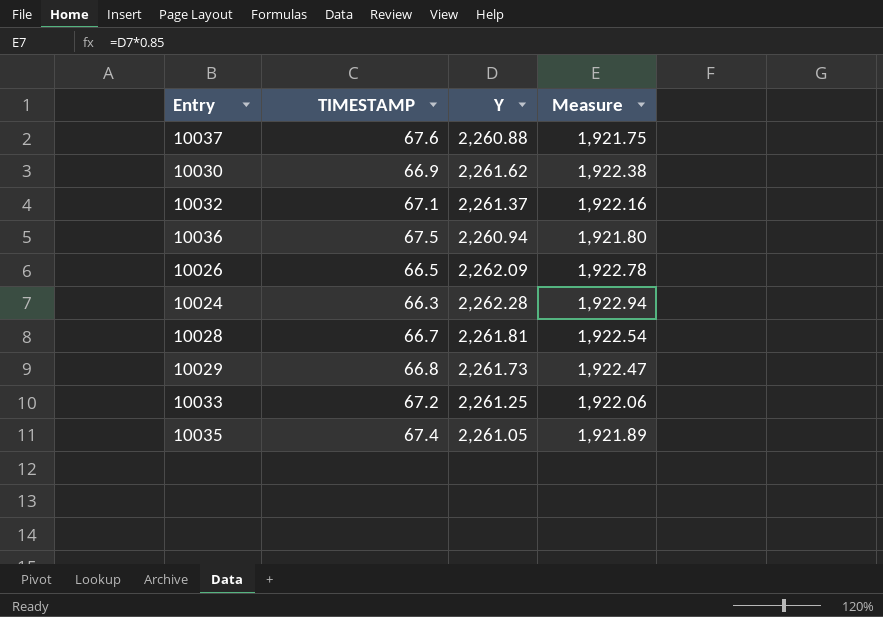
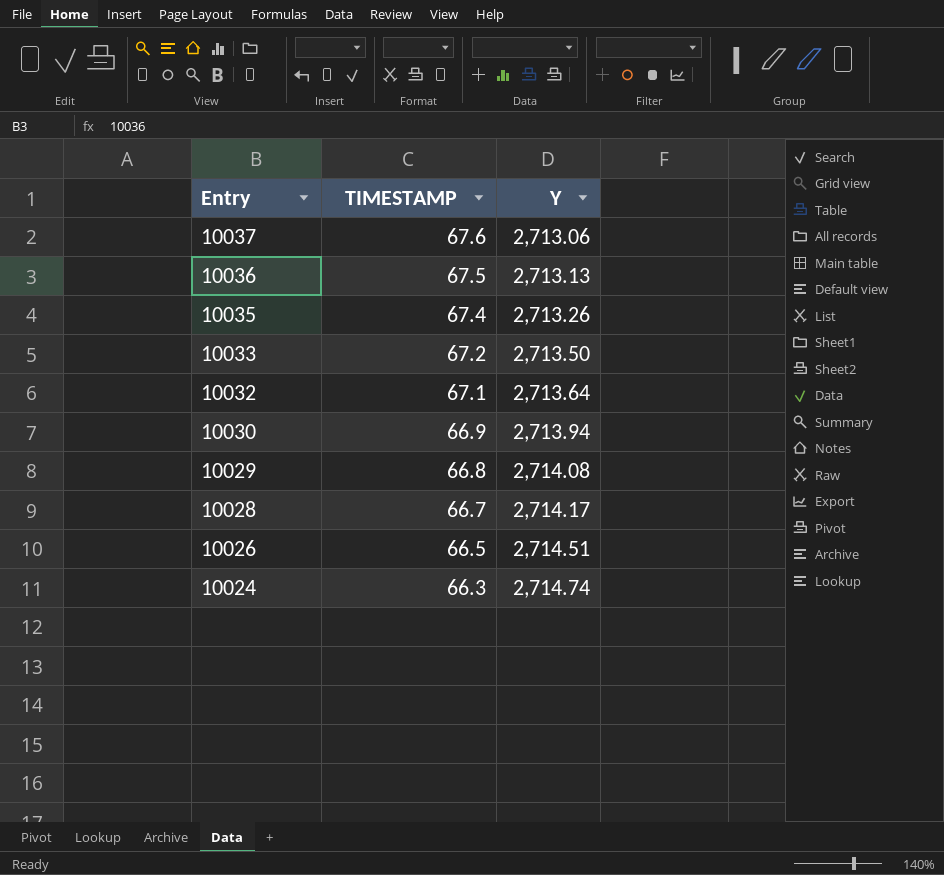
row order: none -> Entry descending
column Measure | formula: [Y] * 0.85 -> none
10037 | Y: 2,260.88 -> 2,713.06
10036 | Y: 2,260.94 -> 2,713.13
10035 | Y: 2,261.05 -> 2,713.26
10033 | Y: 2,261.25 -> 2,713.50
10032 | Y: 2,261.37 -> 2,713.64
10030 | Y: 2,261.62 -> 2,713.94
10029 | Y: 2,261.73 -> 2,714.08
10028 | Y: 2,261.81 -> 2,714.17
10026 | Y: 2,262.09 -> 2,714.51
10024 | Y: 2,262.28 -> 2,714.74

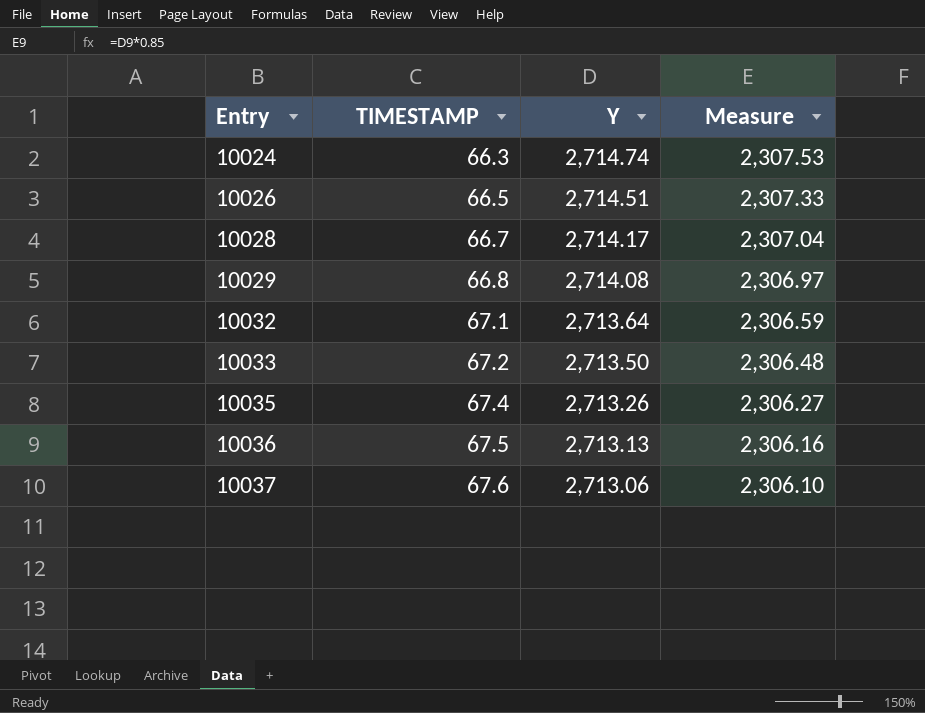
row order: Entry descending -> Entry ascending
column Measure | formula: none -> [Y] * 0.85
row 10030: 66.9 | 2,713.94 -> none

